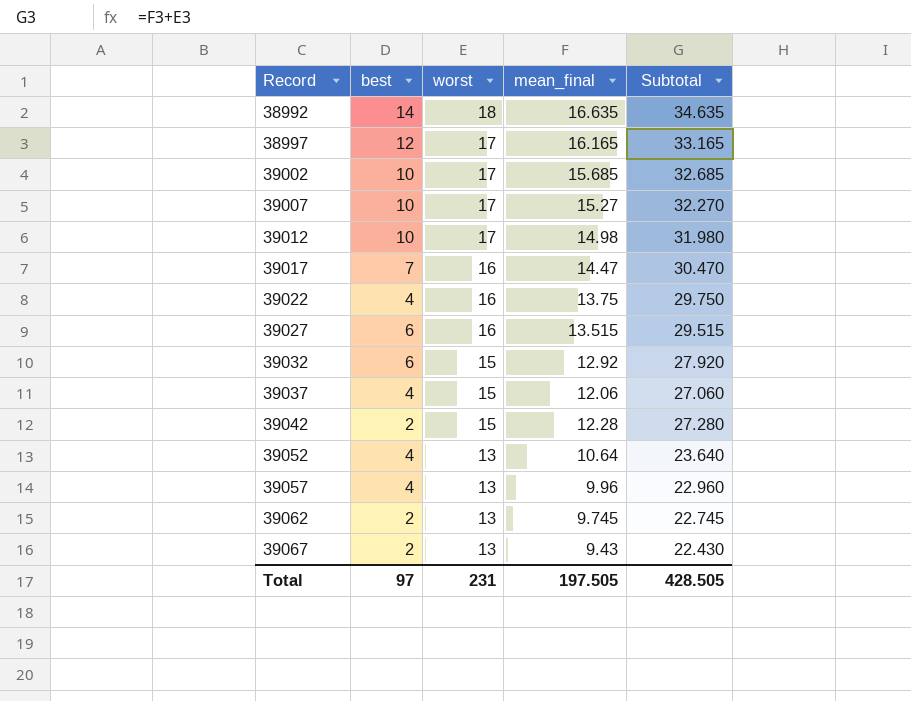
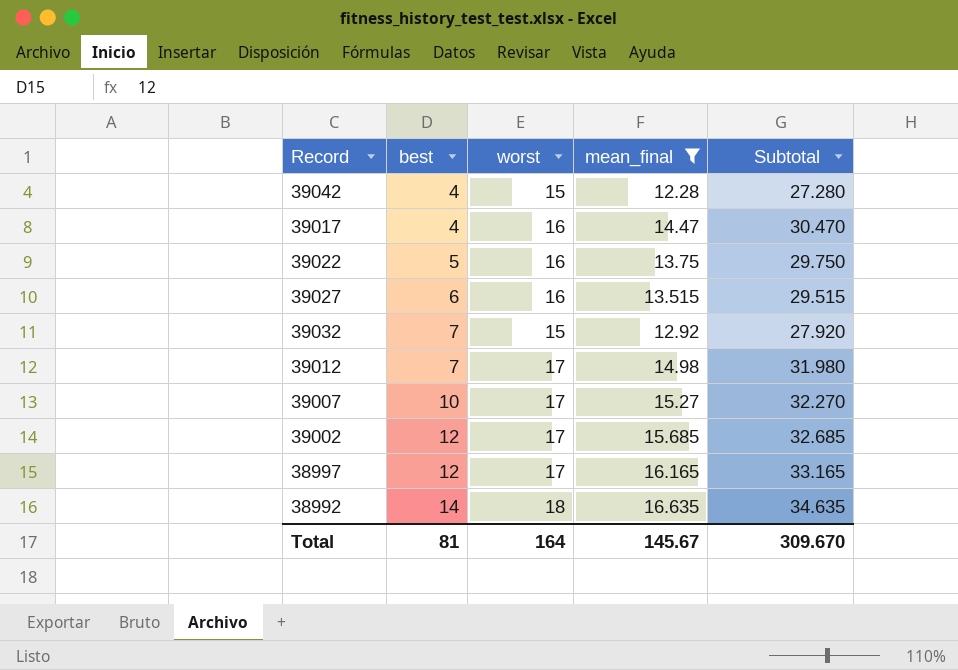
filter: none -> mean_final >= 12.28
row order: Record ascending -> best ascending
39042 | best: 2 -> 4
39017 | best: 7 -> 4
39022 | best: 4 -> 5
39032 | best: 6 -> 7
39012 | best: 10 -> 7
39002 | best: 10 -> 12
Total | best: 97 -> 81
Total | worst: 231 -> 164
Total | mean_final: 197.505 -> 145.67
Total | Subtotal: 428.505 -> 309.670

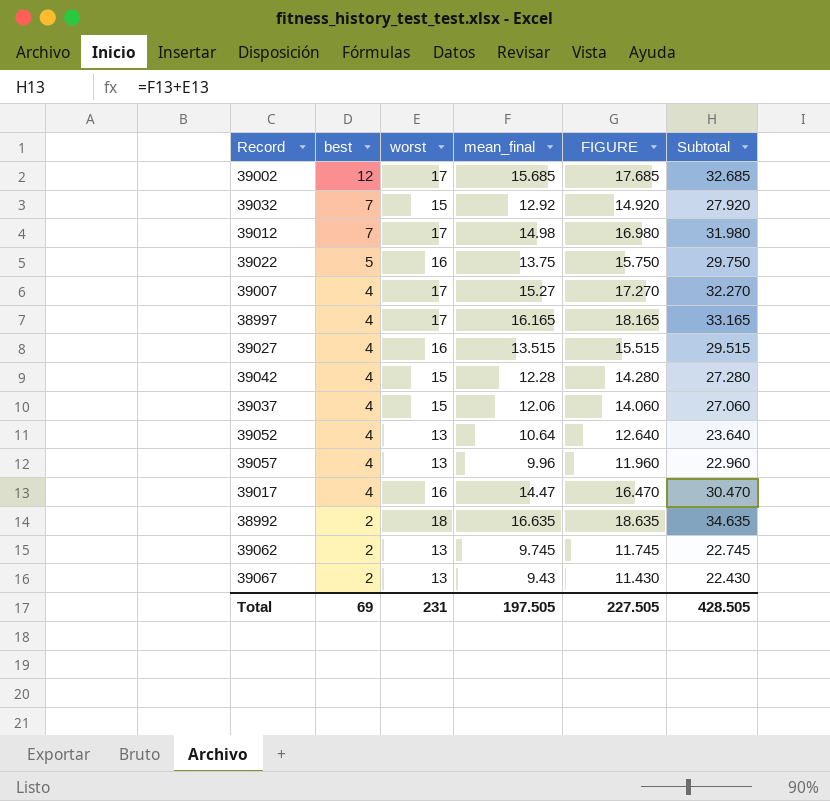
filter: mean_final >= 12.28 -> none
row order: best ascending -> best descending
column FIGURE | formula: none -> [mean_final] + 2
39007 | best: 10 -> 4
38997 | best: 12 -> 4
39027 | best: 6 -> 4
38992 | best: 14 -> 2
Total | best: 81 -> 69
Total | worst: 164 -> 231
Total | mean_final: 145.67 -> 197.505
Total | Subtotal: 309.670 -> 428.505

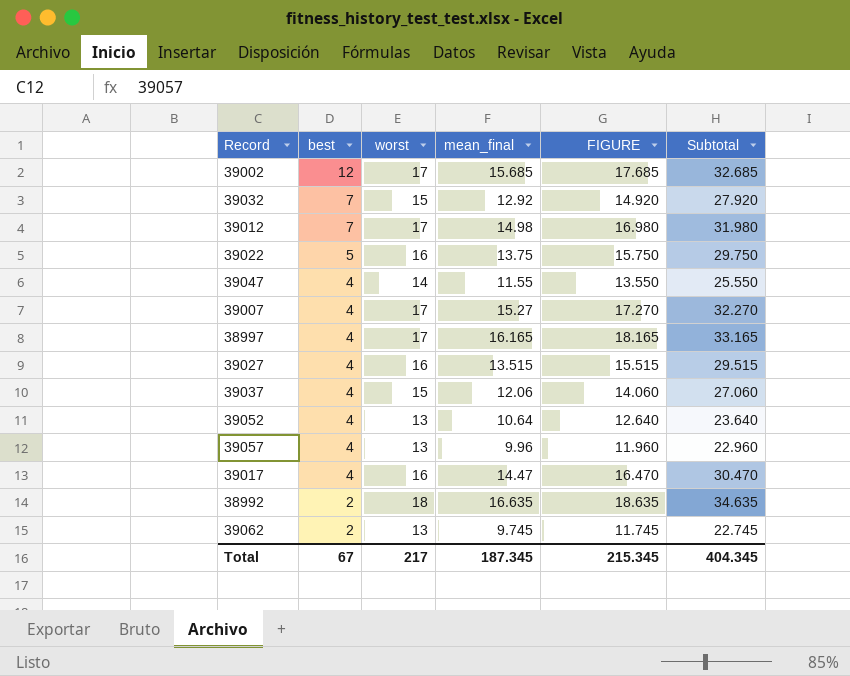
row 39042: 4 | 15 | 12.28 | 14.280 | 27.280 -> none
row 39067: 2 | 13 | 9.43 | 11.430 | 22.430 -> none
row 39047: none -> 4 | 14 | 11.55 | 13.550 | 25.550
Total | best: 69 -> 67
Total | worst: 231 -> 217
Total | mean_final: 197.505 -> 187.345
Total | FIGURE: 227.505 -> 215.345
Total | Subtotal: 428.505 -> 404.345

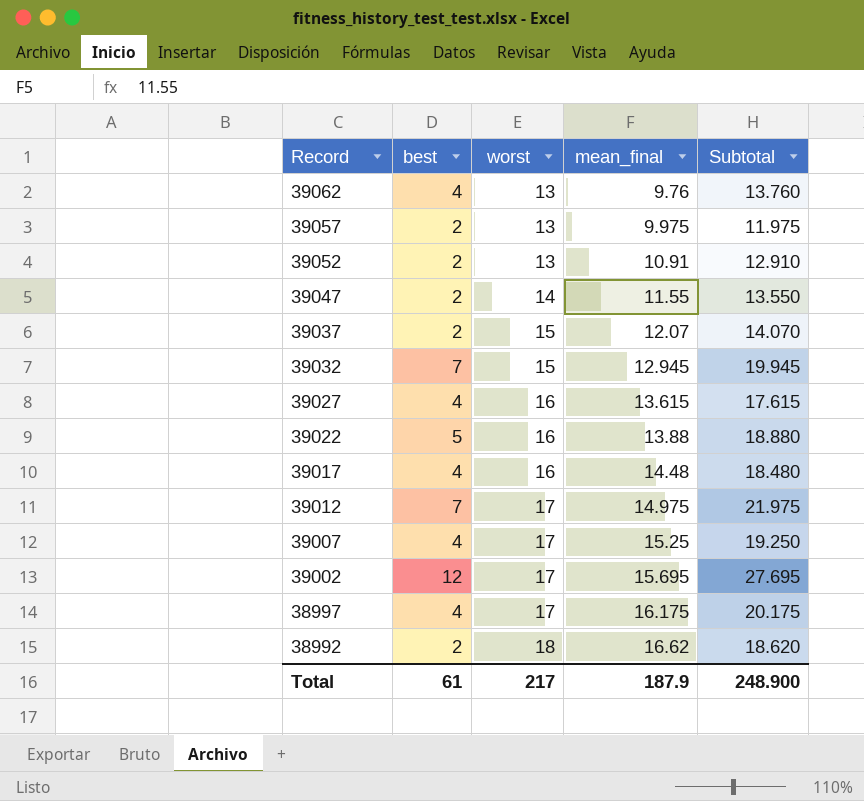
row order: best descending -> Record descending
column FIGURE | formula: [mean_final] + 2 -> none
column Subtotal | formula: [worst] + [mean_final] -> [best] + [mean_final]
39062 | best: 2 -> 4
39062 | mean_final: 9.745 -> 9.76
39057 | best: 4 -> 2
39057 | mean_final: 9.96 -> 9.975
39052 | best: 4 -> 2
39052 | mean_final: 10.64 -> 10.91
39047 | best: 4 -> 2
39037 | best: 4 -> 2
39037 | mean_final: 12.06 -> 12.07
39032 | mean_final: 12.92 -> 12.945
39027 | mean_final: 13.515 -> 13.615
39022 | mean_final: 13.75 -> 13.88
39017 | mean_final: 14.47 -> 14.48
39012 | mean_final: 14.98 -> 14.975
39007 | mean_final: 15.27 -> 15.25
39002 | mean_final: 15.685 -> 15.695
38997 | mean_final: 16.165 -> 16.175
38992 | mean_final: 16.635 -> 16.62
Total | best: 67 -> 61
Total | mean_final: 187.345 -> 187.9
Total | Subtotal: 404.345 -> 248.900

